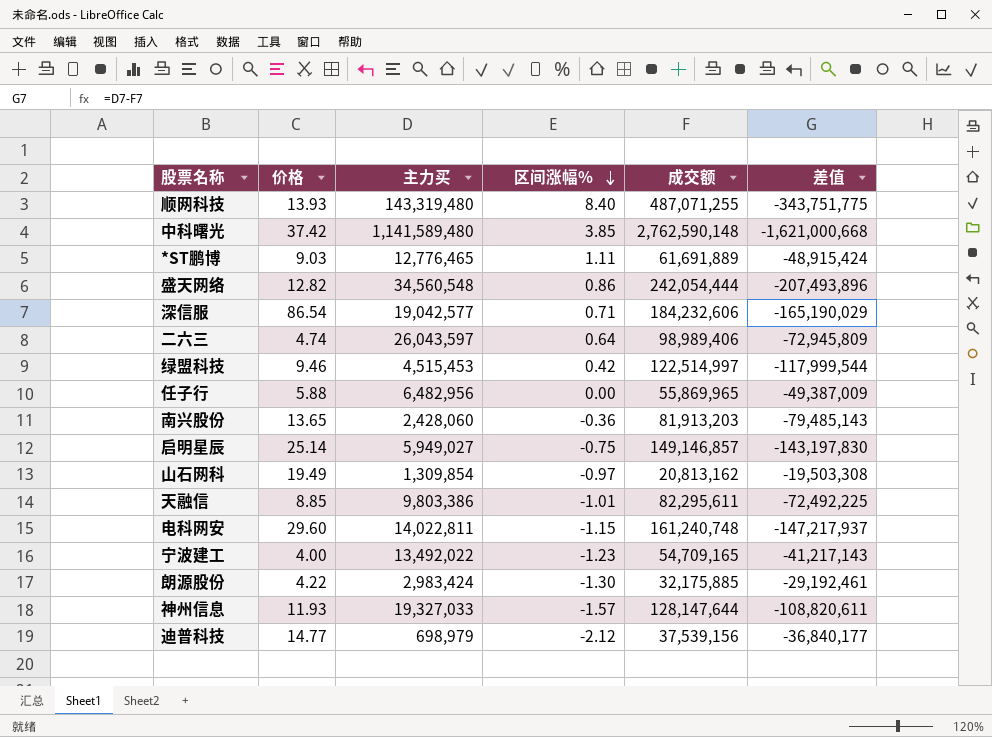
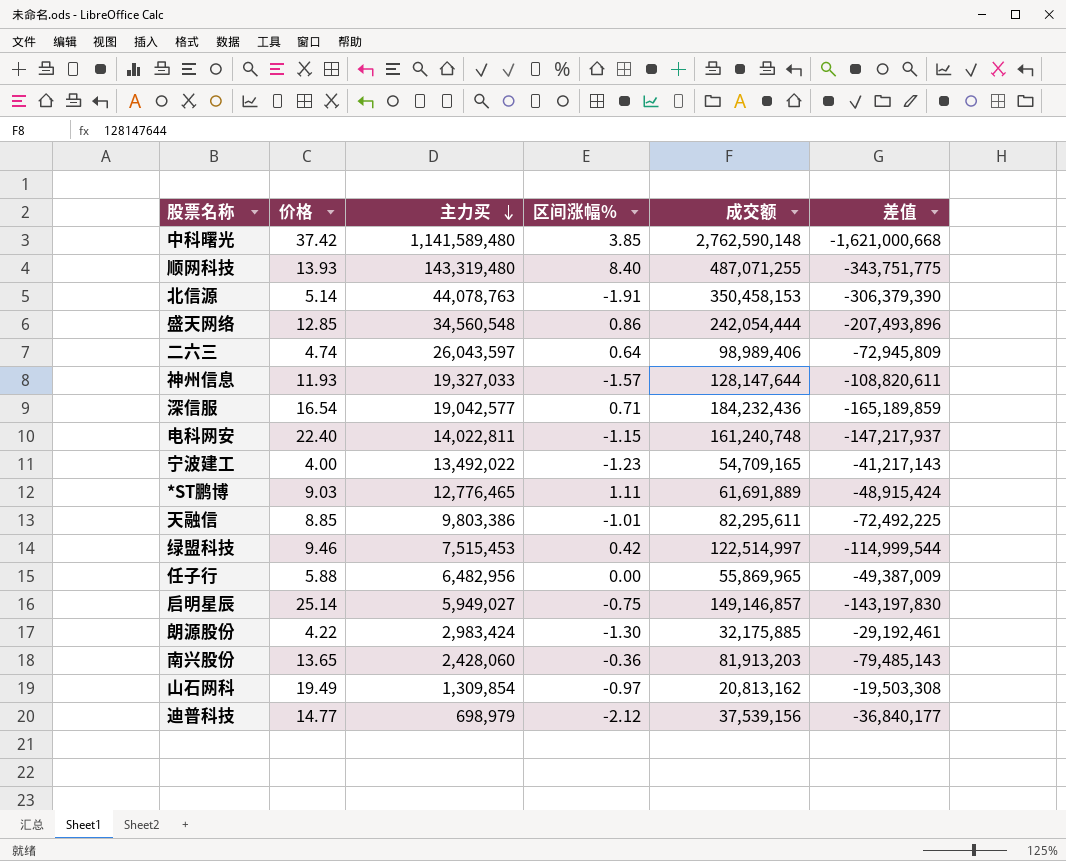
row order: 区间涨幅% descending -> 主力买 descending
row 北信源: none -> 5.14 | 44,078,763 | -1.91 | 350,458,153 | -306,379,390
盛天网络 | 价格: 12.82 -> 12.85
深信服 | 价格: 86.54 -> 16.54
深信服 | 成交额: 184,232,606 -> 184,232,436
深信服 | 差值: -165,190,029 -> -165,189,859
电科网安 | 价格: 29.60 -> 22.40
绿盟科技 | 主力买: 4,515,453 -> 7,515,453
绿盟科技 | 差值: -117,999,544 -> -114,999,544

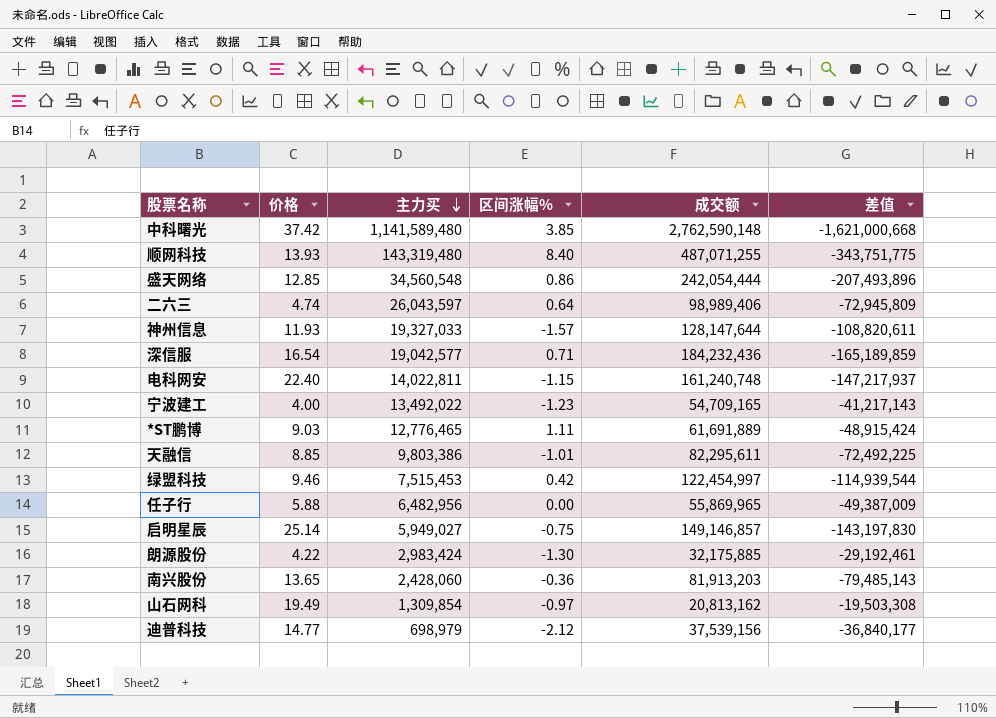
row 北信源: 5.14 | 44,078,763 | -1.91 | 350,458,153 | -306,379,390 -> none
绿盟科技 | 成交额: 122,514,997 -> 122,454,997
绿盟科技 | 差值: -114,999,544 -> -114,939,544

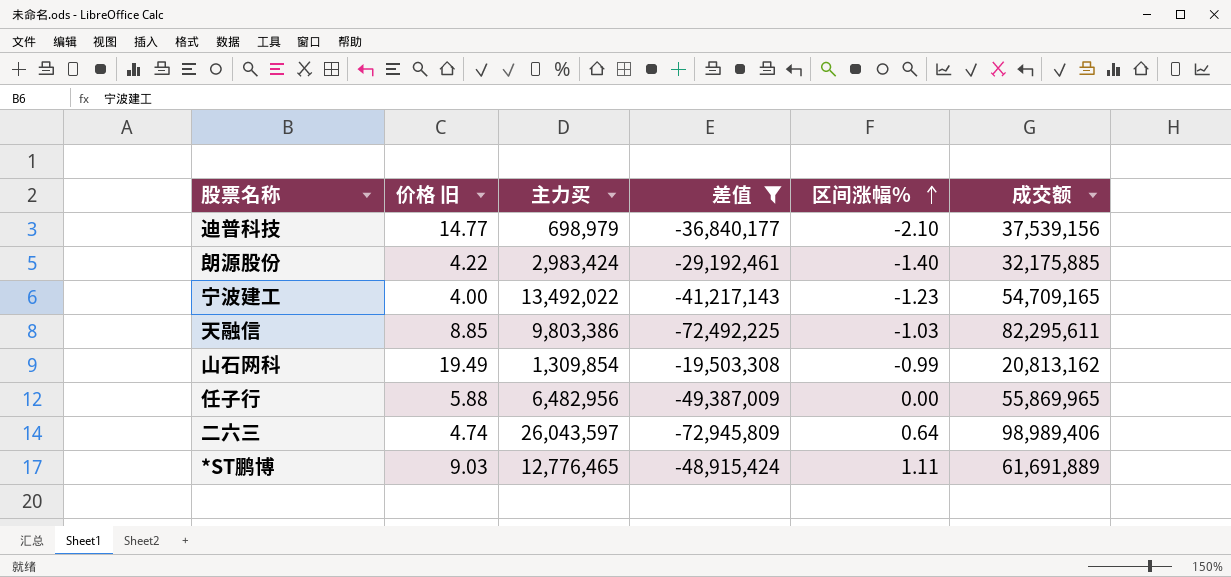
filter: none -> 差值 >= -72,945,809
row order: 主力买 descending -> 区间涨幅% ascending
column name: 价格 -> 价格 旧
column 差值 | position: 6 -> 4
迪普科技 | 区间涨幅%: -2.12 -> -2.10
朗源股份 | 区间涨幅%: -1.30 -> -1.40
天融信 | 区间涨幅%: -1.01 -> -1.03
山石网科 | 区间涨幅%: -0.97 -> -0.99

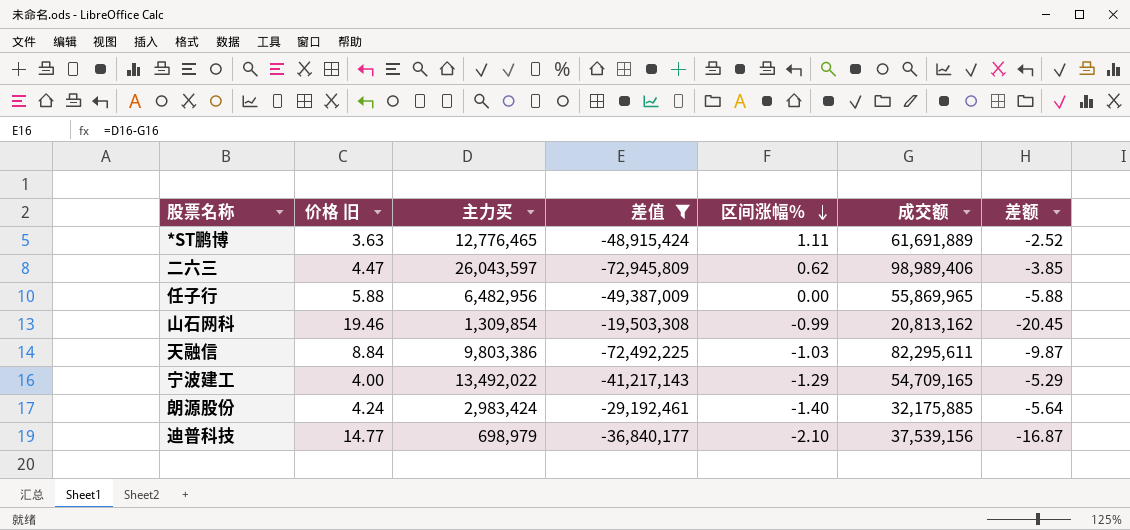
row order: 区间涨幅% ascending -> 区间涨幅% descending
column 差额 | formula: none -> [区间涨幅%] - [价格 旧]
*ST鹏博 | 价格 旧: 9.03 -> 3.63
二六三 | 价格 旧: 4.74 -> 4.47
二六三 | 区间涨幅%: 0.64 -> 0.62
山石网科 | 价格 旧: 19.49 -> 19.46
天融信 | 价格 旧: 8.85 -> 8.84
宁波建工 | 区间涨幅%: -1.23 -> -1.29
朗源股份 | 价格 旧: 4.22 -> 4.24

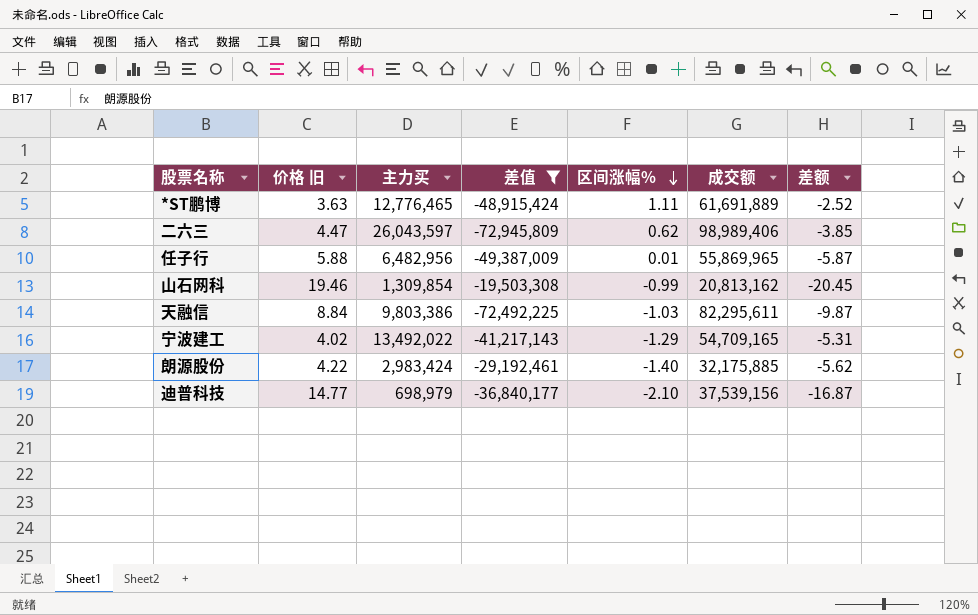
任子行 | 区间涨幅%: 0.00 -> 0.01
任子行 | 差额: -5.88 -> -5.87
宁波建工 | 价格 旧: 4.00 -> 4.02
宁波建工 | 差额: -5.29 -> -5.31
朗源股份 | 价格 旧: 4.24 -> 4.22
朗源股份 | 差额: -5.64 -> -5.62

